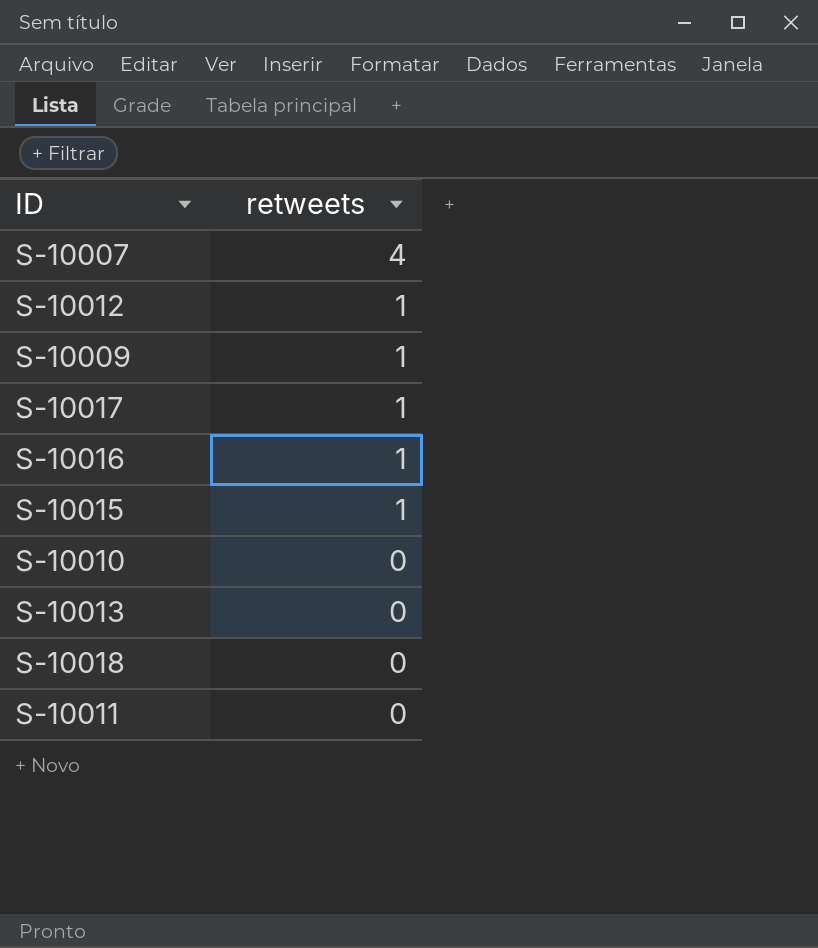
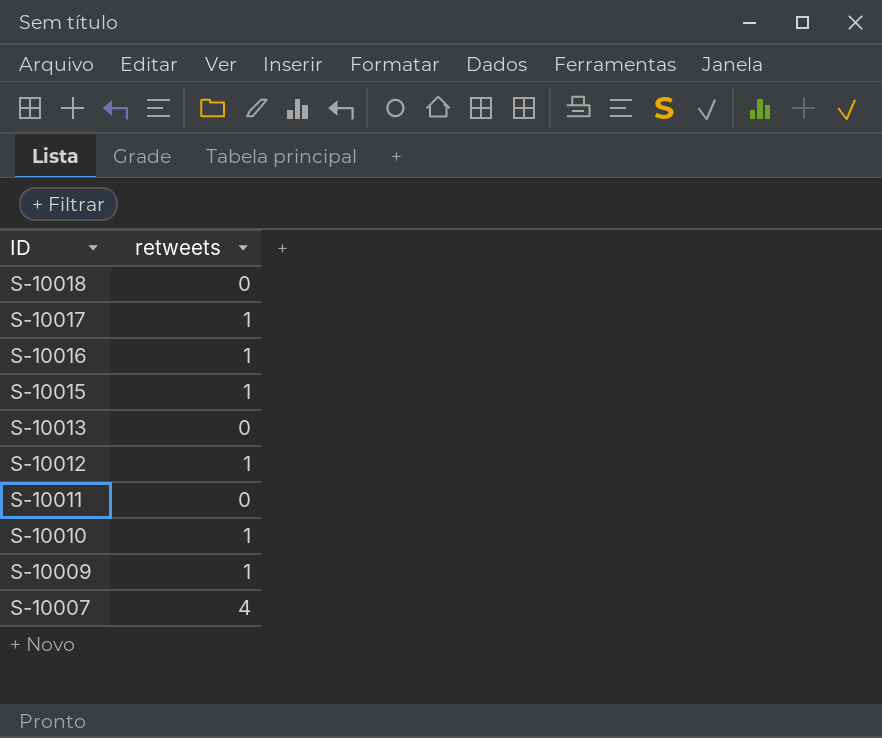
row order: retweets descending -> ID descending
S-10010 | retweets: 0 -> 1

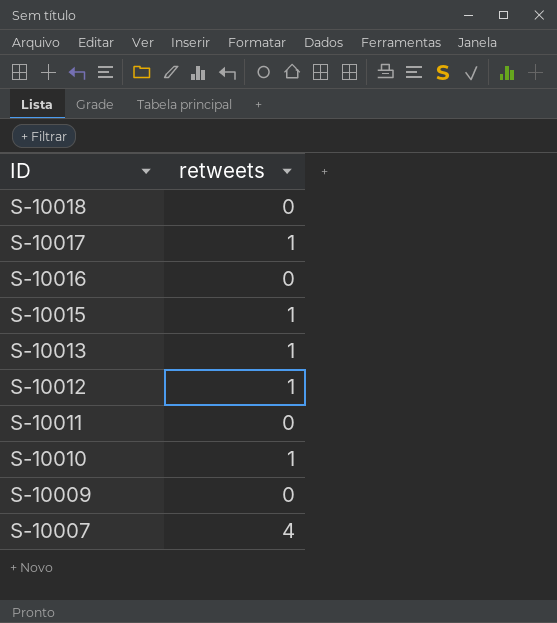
S-10016 | retweets: 1 -> 0
S-10013 | retweets: 0 -> 1
S-10009 | retweets: 1 -> 0

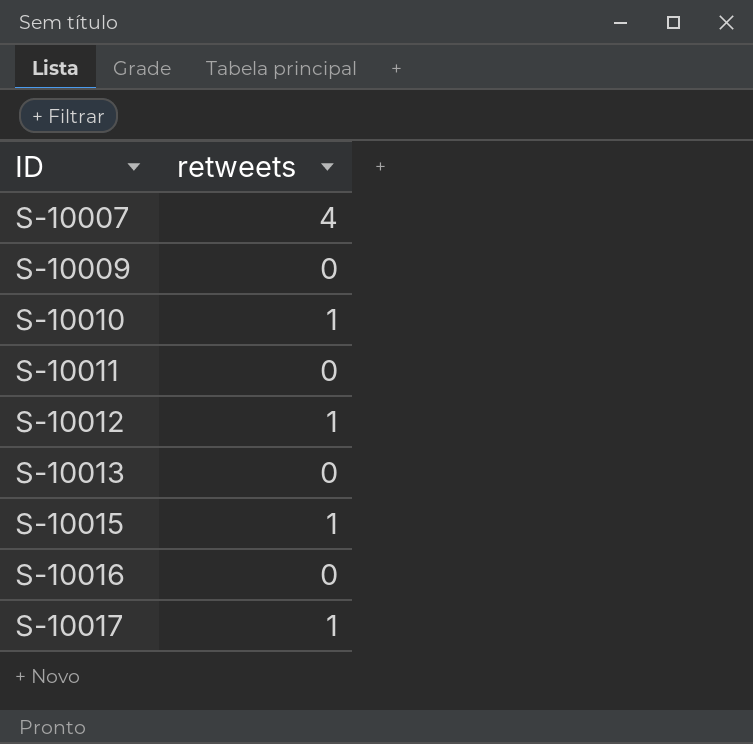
row order: ID descending -> ID ascending
row S-10018: 0 -> none
S-10013 | retweets: 1 -> 0

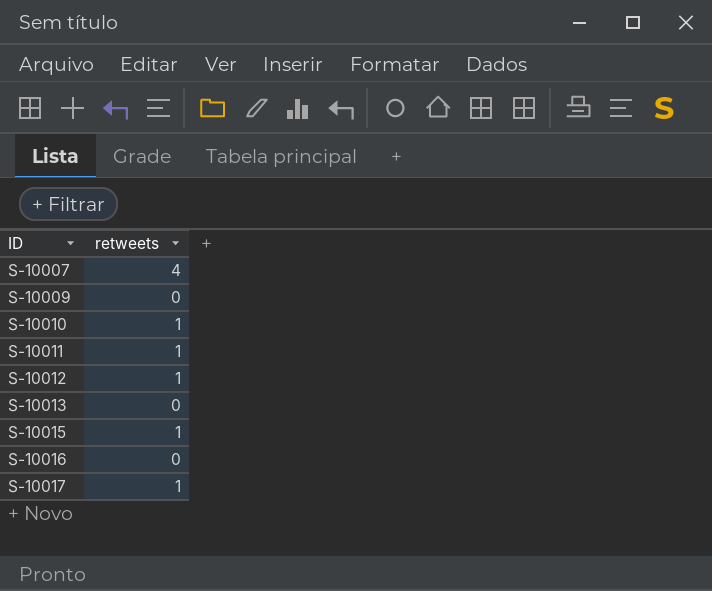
S-10011 | retweets: 0 -> 1

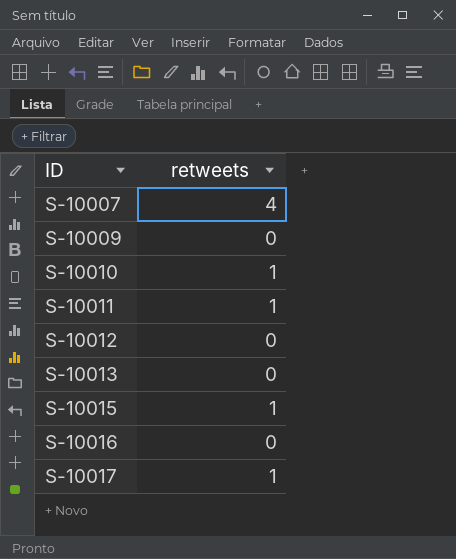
S-10012 | retweets: 1 -> 0

